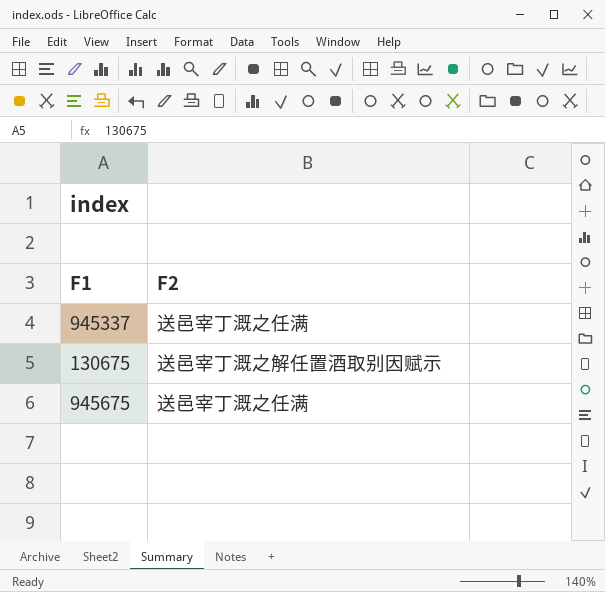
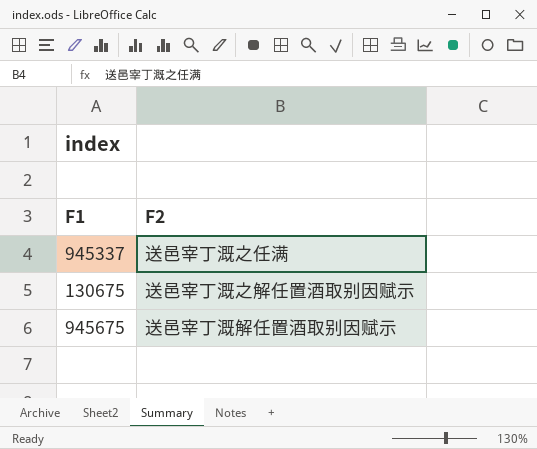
945675 | F2: 送邑宰丁溉之任满 -> 送邑宰丁溉解任置酒取别因赋示

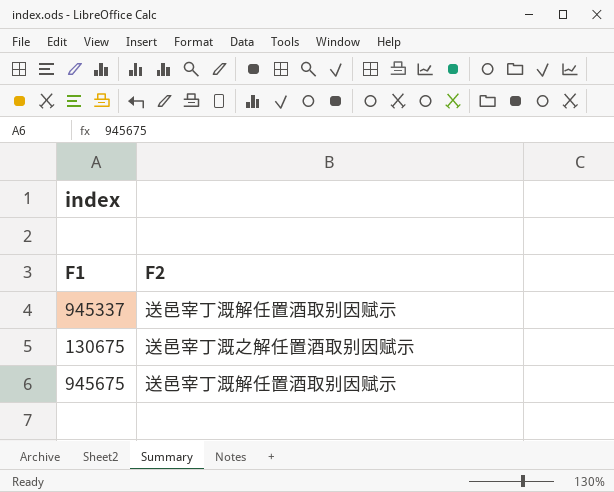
945337 | F2: 送邑宰丁溉之任满 -> 送邑宰丁溉解任置酒取别因赋示

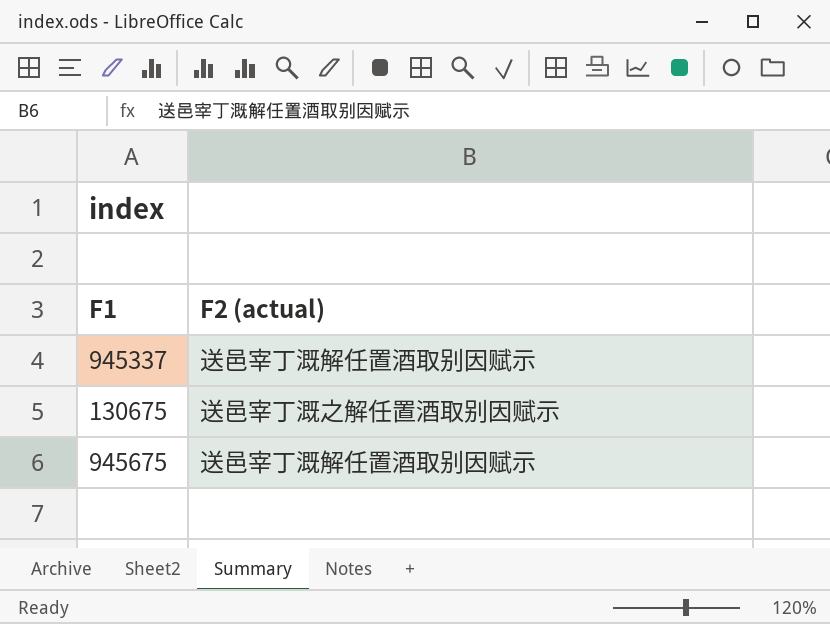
column name: F2 -> F2 (actual)

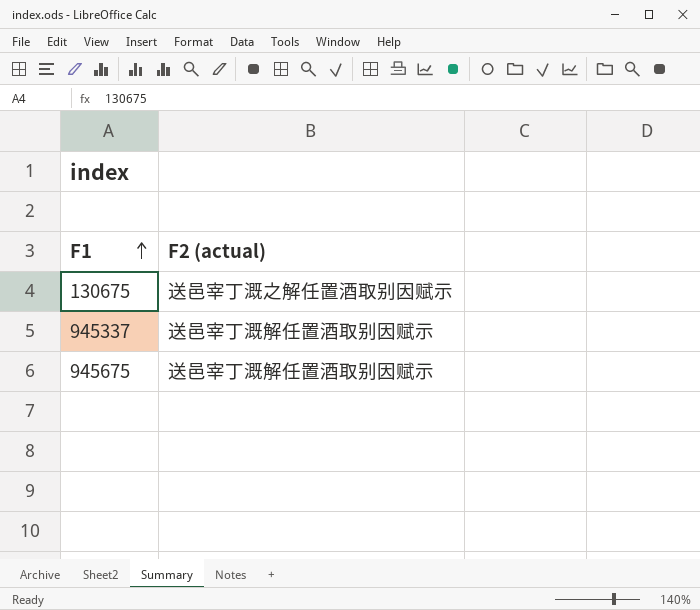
row order: none -> F1 ascending

